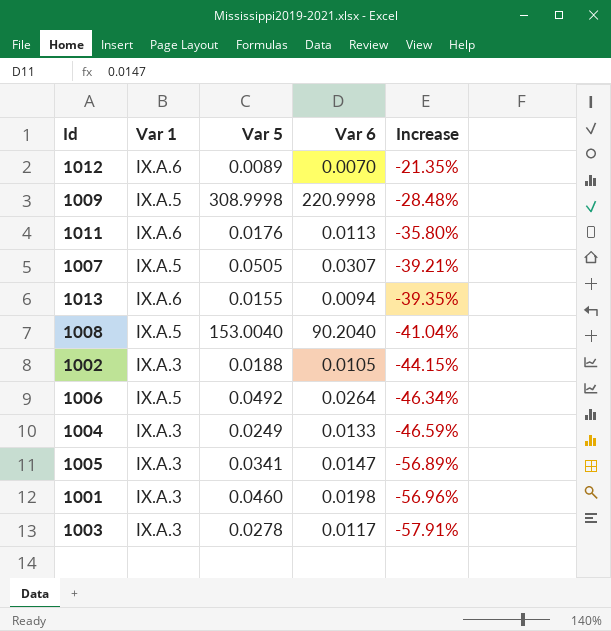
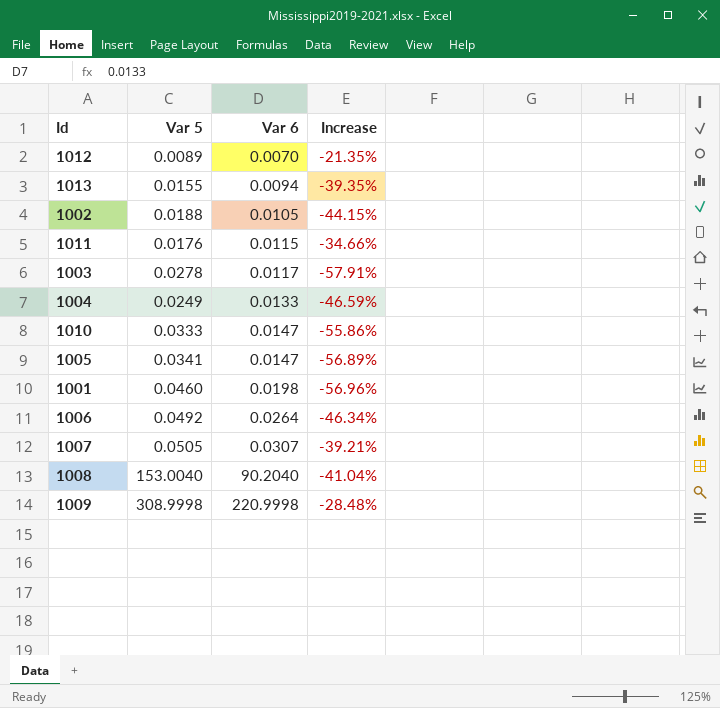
row order: Increase descending -> Var 6 ascending
column Var 1 | position: 2 -> none
1011 | Var 6: 0.0113 -> 0.0115
1011 | Increase: -35.80% -> -34.66%
row 1010: none -> 0.0333 | 0.0147 | -55.86%

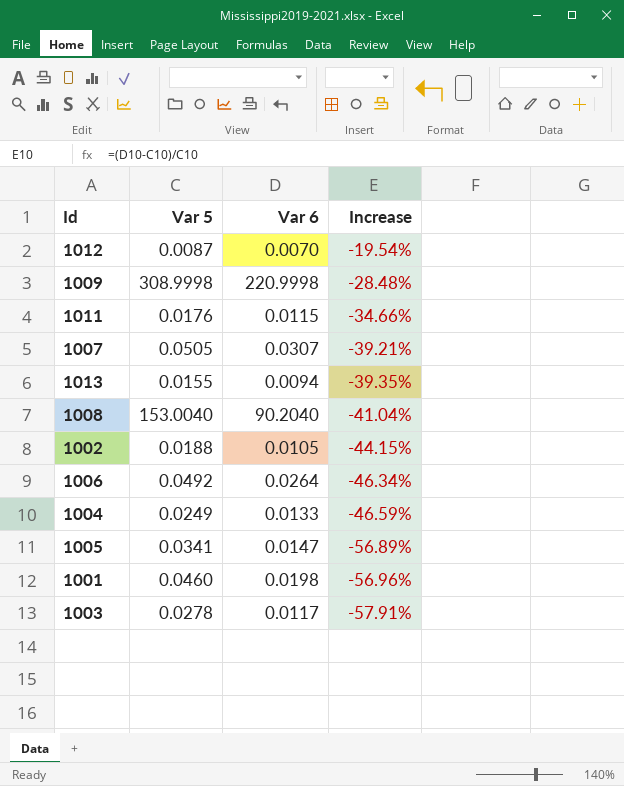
row order: Var 6 ascending -> Increase descending
row 1010: 0.0333 | 0.0147 | -55.86% -> none
1012 | Var 5: 0.0089 -> 0.0087
1012 | Increase: -21.35% -> -19.54%

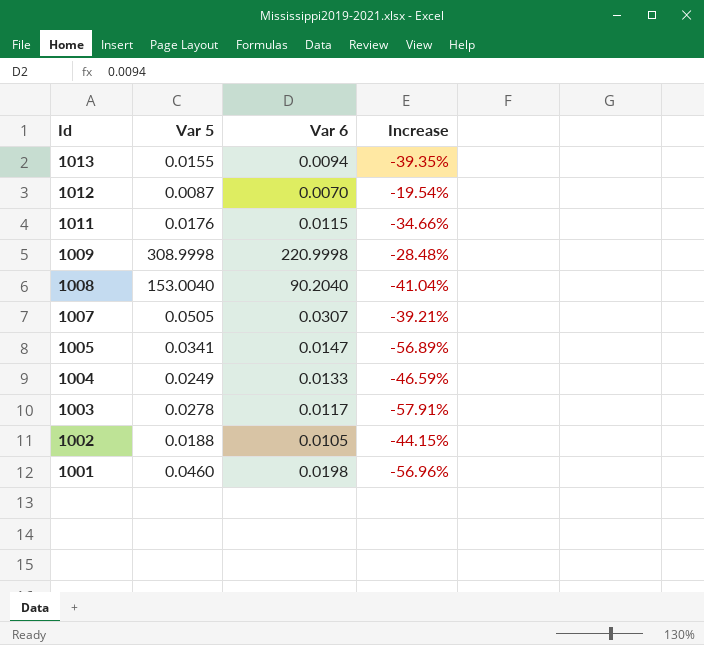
row order: Increase descending -> Id descending
row 1006: 0.0492 | 0.0264 | -46.34% -> none

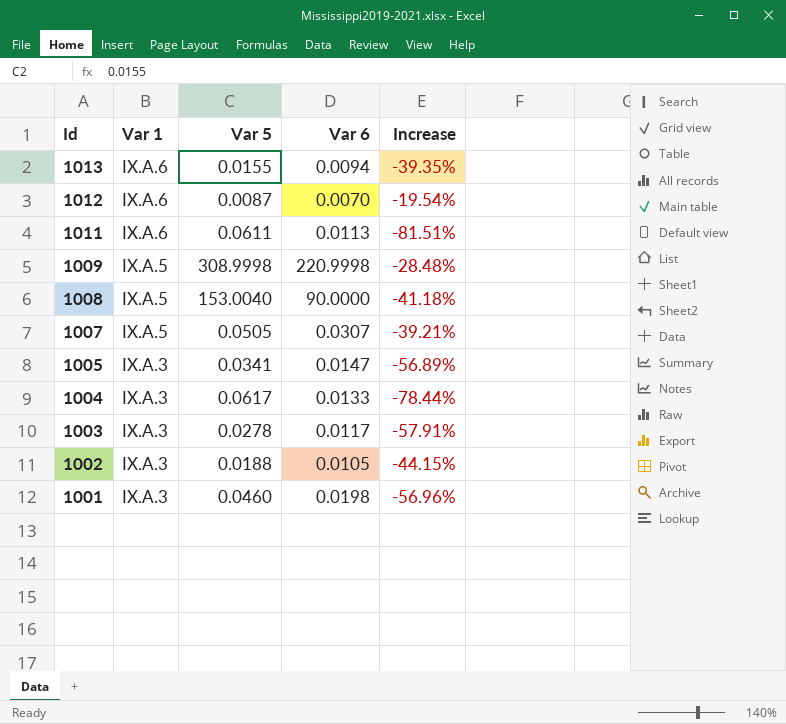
column Var 1 | position: none -> 2
1011 | Var 5: 0.0176 -> 0.0611
1011 | Var 6: 0.0115 -> 0.0113
1011 | Increase: -34.66% -> -81.51%
1008 | Var 6: 90.2040 -> 90.0000
1008 | Increase: -41.04% -> -41.18%
1004 | Var 5: 0.0249 -> 0.0617
1004 | Increase: -46.59% -> -78.44%

